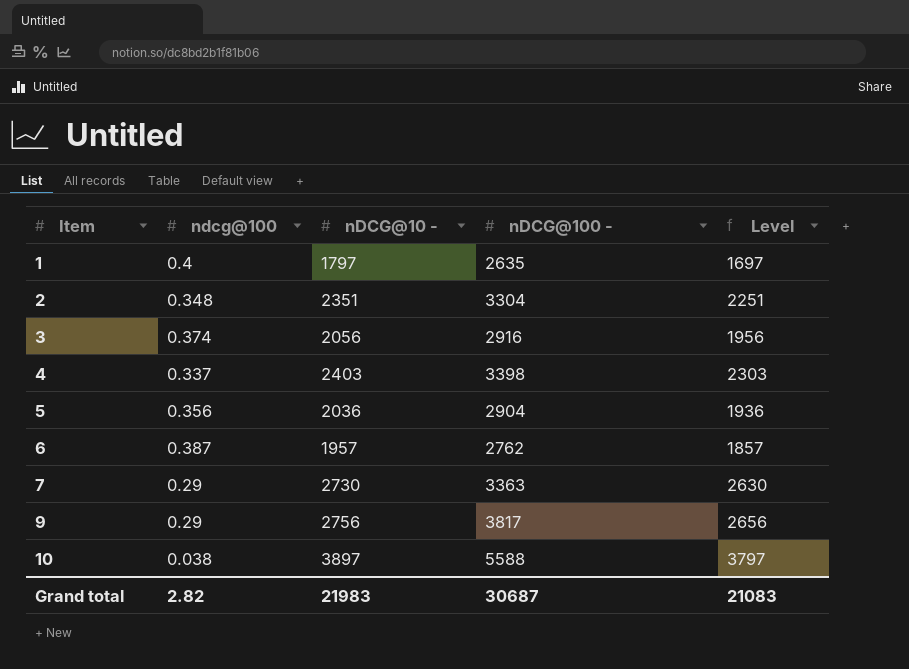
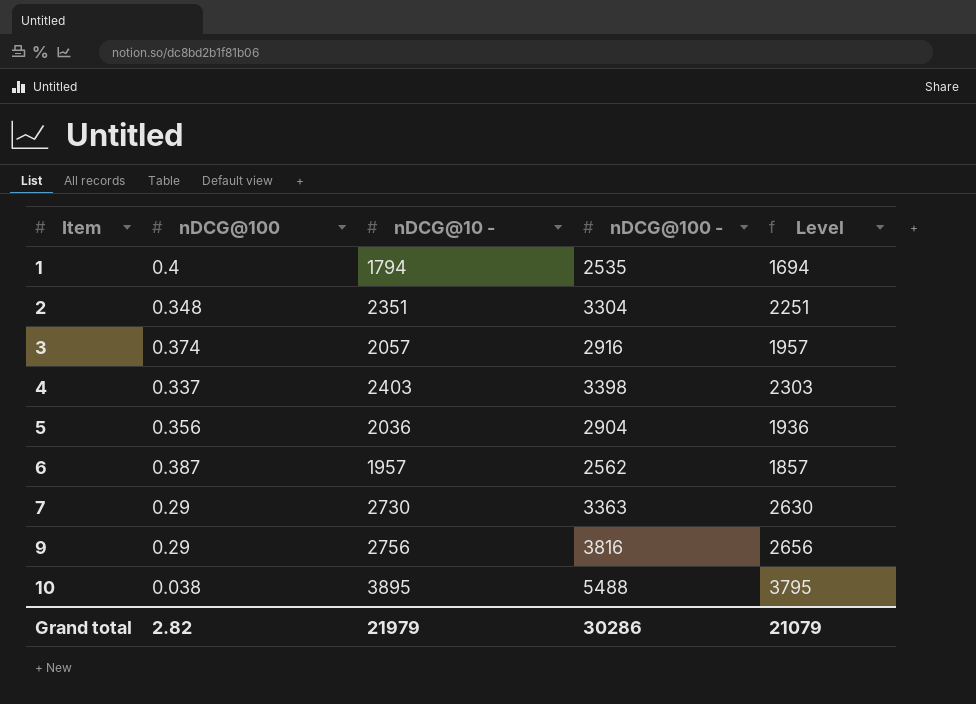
column name: ndcg@100 -> nDCG@100
1 | nDCG@10 -: 1797 -> 1794
1 | nDCG@100 -: 2635 -> 2535
1 | Level: 1697 -> 1694
3 | nDCG@10 -: 2056 -> 2057
3 | Level: 1956 -> 1957
6 | nDCG@100 -: 2762 -> 2562
9 | nDCG@100 -: 3817 -> 3816
10 | nDCG@10 -: 3897 -> 3895
10 | nDCG@100 -: 5588 -> 5488
10 | Level: 3797 -> 3795
Grand total | nDCG@10 -: 21983 -> 21979
Grand total | nDCG@100 -: 30687 -> 30286
Grand total | Level: 21083 -> 21079

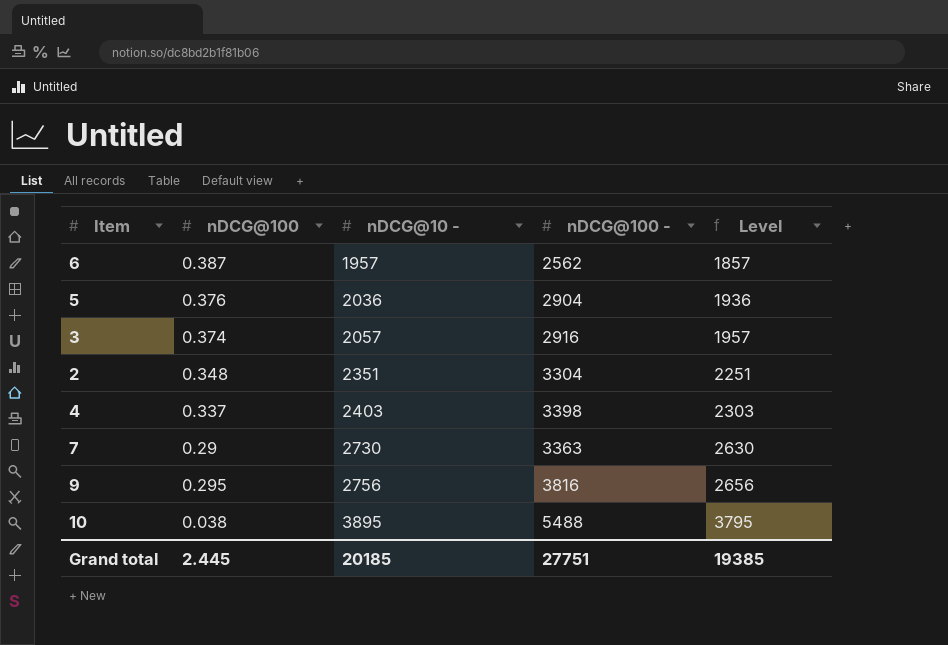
row order: Item ascending -> nDCG@10 - ascending
row 1: 0.4 | 1794 | 2535 | 1694 -> none
5 | nDCG@100: 0.356 -> 0.376
9 | nDCG@100: 0.29 -> 0.295
Grand total | nDCG@100: 2.82 -> 2.445
Grand total | nDCG@10 -: 21979 -> 20185
Grand total | nDCG@100 -: 30286 -> 27751
Grand total | Level: 21079 -> 19385

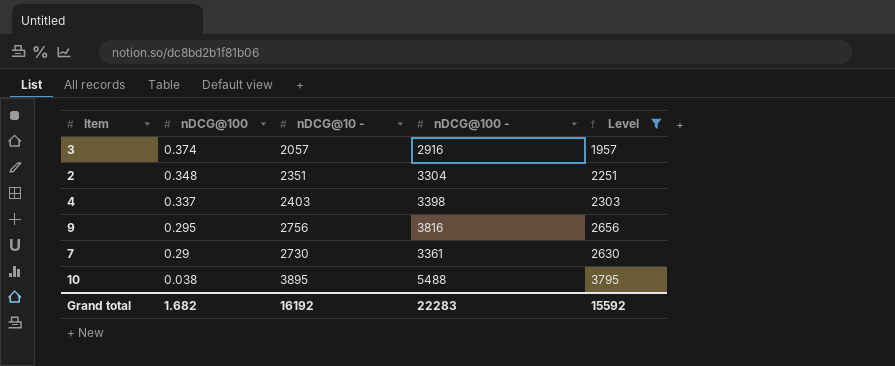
filter: none -> Level >= 1957
row order: nDCG@10 - ascending -> nDCG@100 descending
7 | nDCG@100 -: 3363 -> 3361
Grand total | nDCG@100: 2.445 -> 1.682
Grand total | nDCG@10 -: 20185 -> 16192
Grand total | nDCG@100 -: 27751 -> 22283
Grand total | Level: 19385 -> 15592

